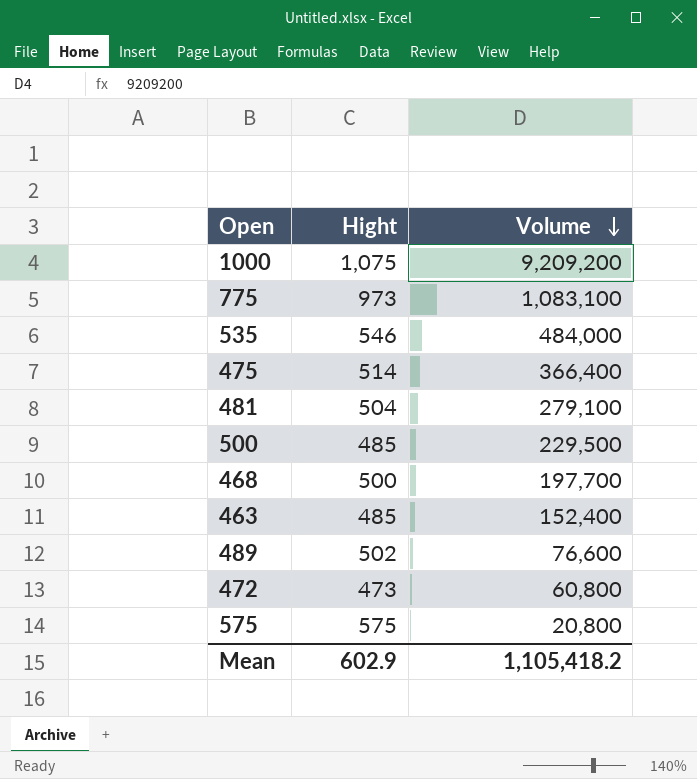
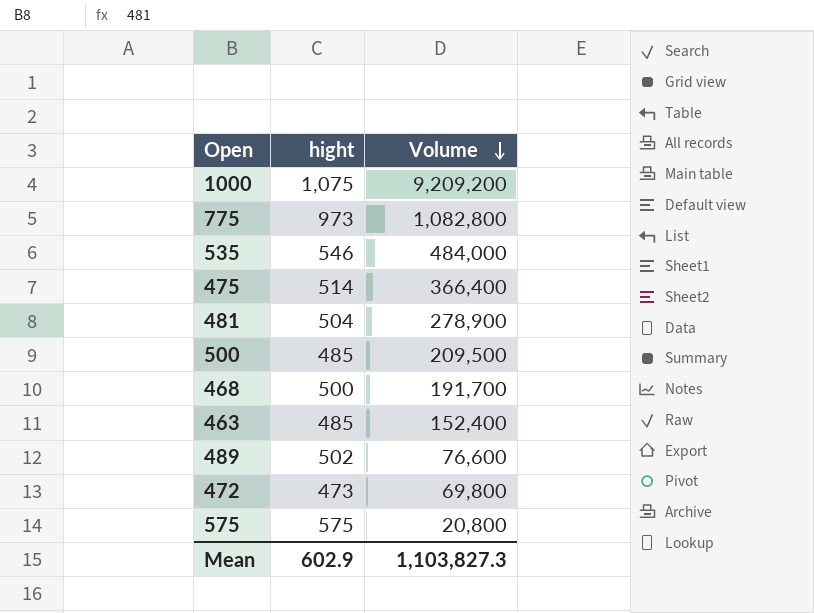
column name: Hight -> hight
775 | Volume: 1,083,100 -> 1,082,800
481 | Volume: 279,100 -> 278,900
500 | Volume: 229,500 -> 209,500
468 | Volume: 197,700 -> 191,700
472 | Volume: 60,800 -> 69,800
Mean | Volume: 1,105,418.2 -> 1,103,827.3

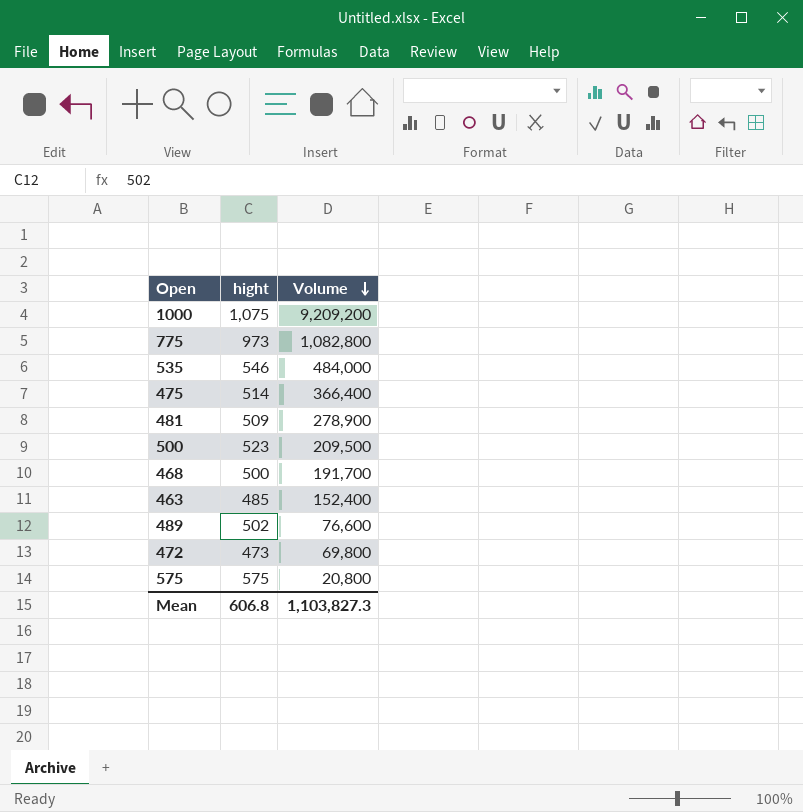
481 | hight: 504 -> 509
500 | hight: 485 -> 523
Mean | hight: 602.9 -> 606.8

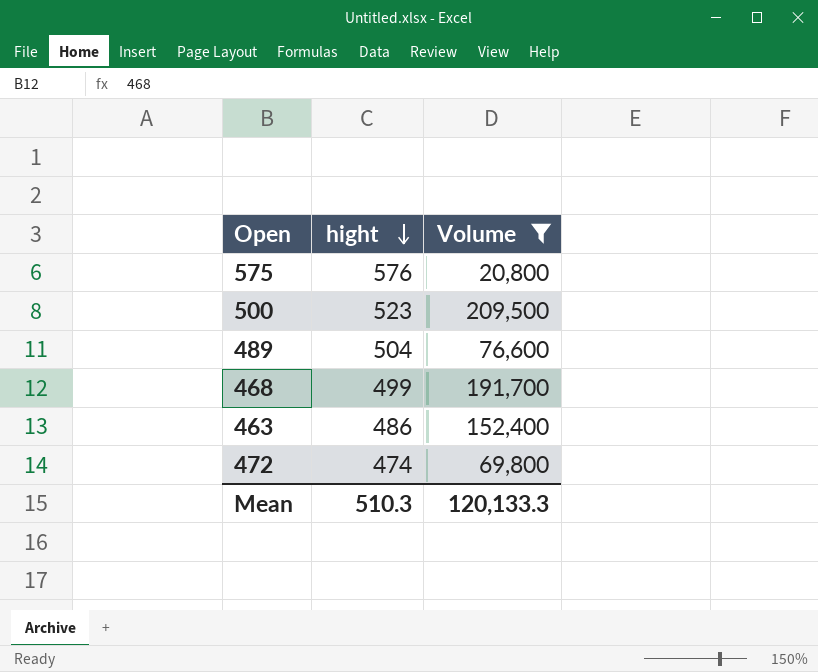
filter: none -> Volume <= 209,500
row order: Volume descending -> hight descending
575 | hight: 575 -> 576
489 | hight: 502 -> 504
468 | hight: 500 -> 499
463 | hight: 485 -> 486
472 | hight: 473 -> 474
Mean | hight: 606.8 -> 510.3
Mean | Volume: 1,103,827.3 -> 120,133.3

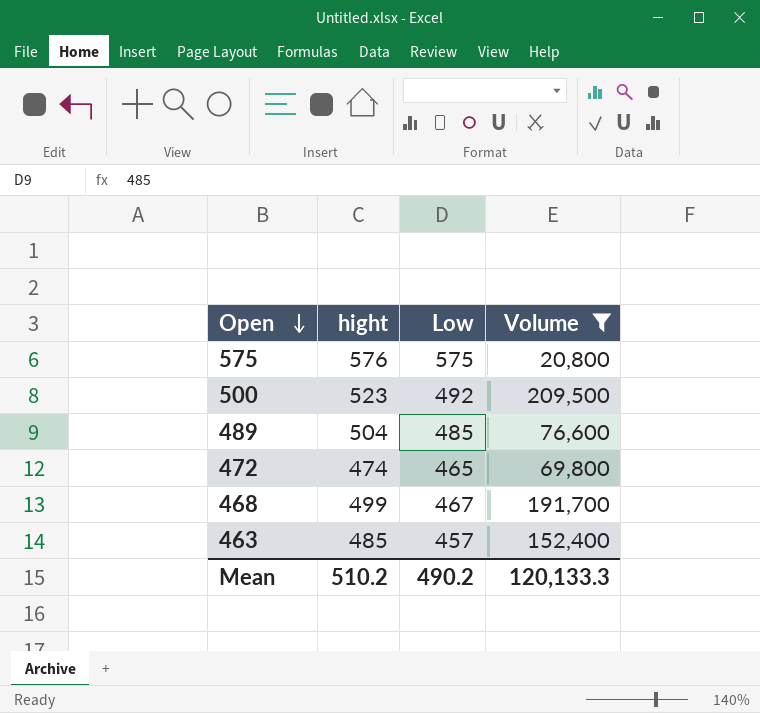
row order: hight descending -> Open descending
column Low | position: none -> 3
463 | hight: 486 -> 485
Mean | hight: 510.3 -> 510.2

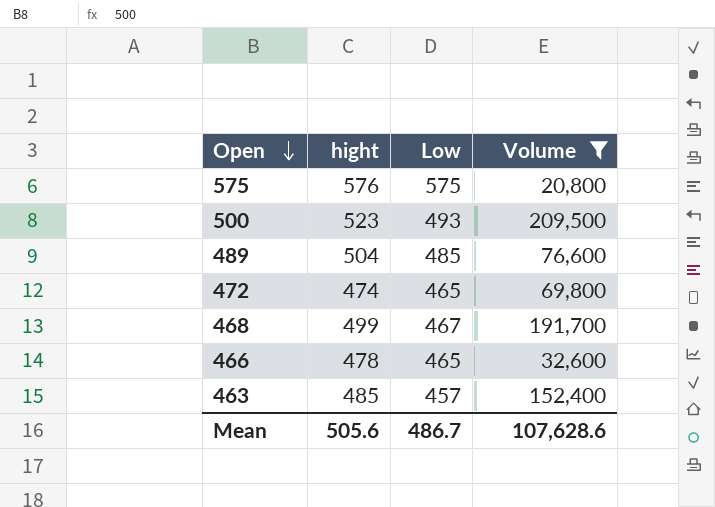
500 | Low: 492 -> 493
row 466: none -> 478 | 465 | 32,600
Mean | hight: 510.2 -> 505.6
Mean | Low: 490.2 -> 486.7
Mean | Volume: 120,133.3 -> 107,628.6

